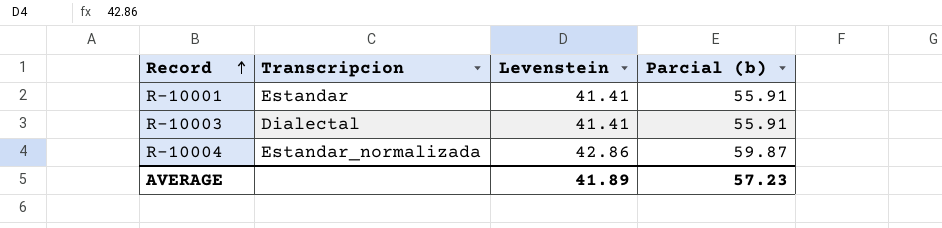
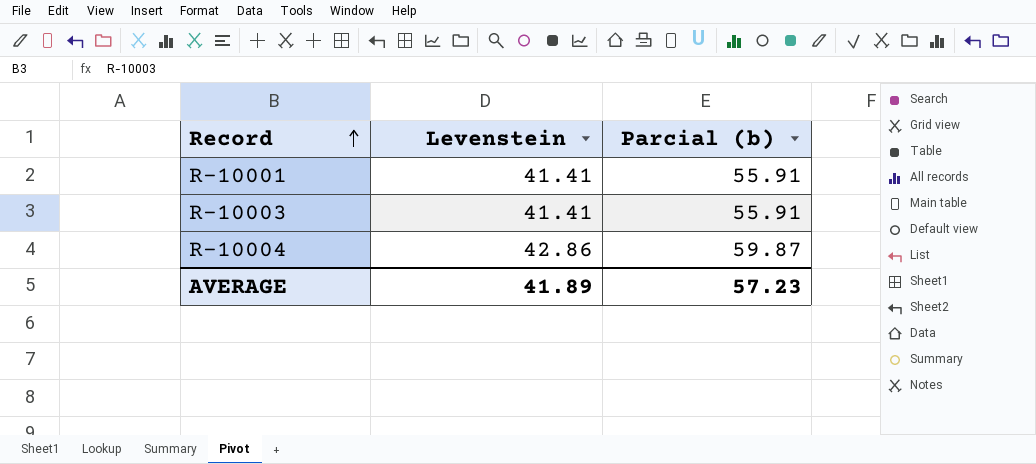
column Transcripcion | position: 2 -> none

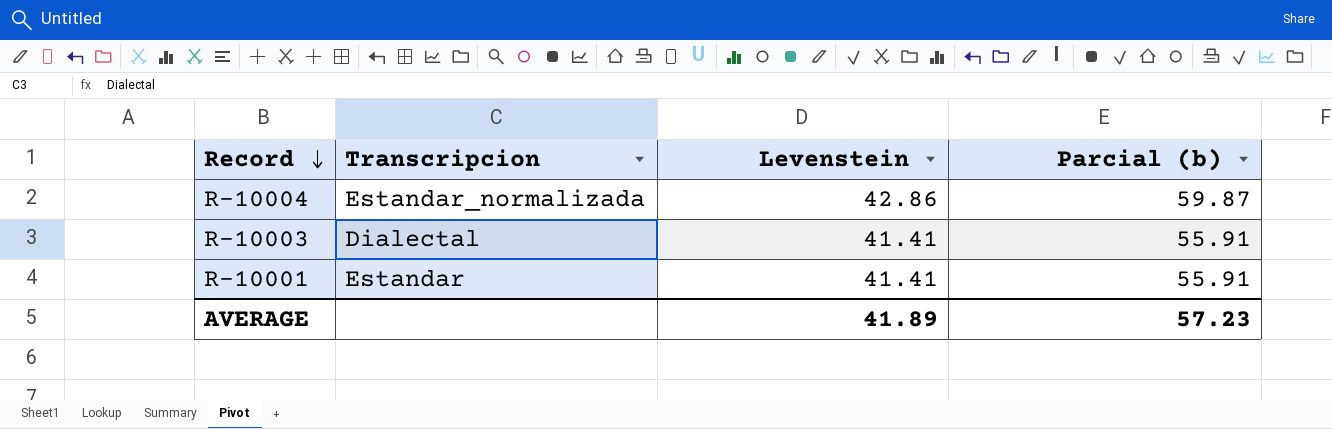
row order: Record ascending -> Record descending
column Transcripcion | position: none -> 2

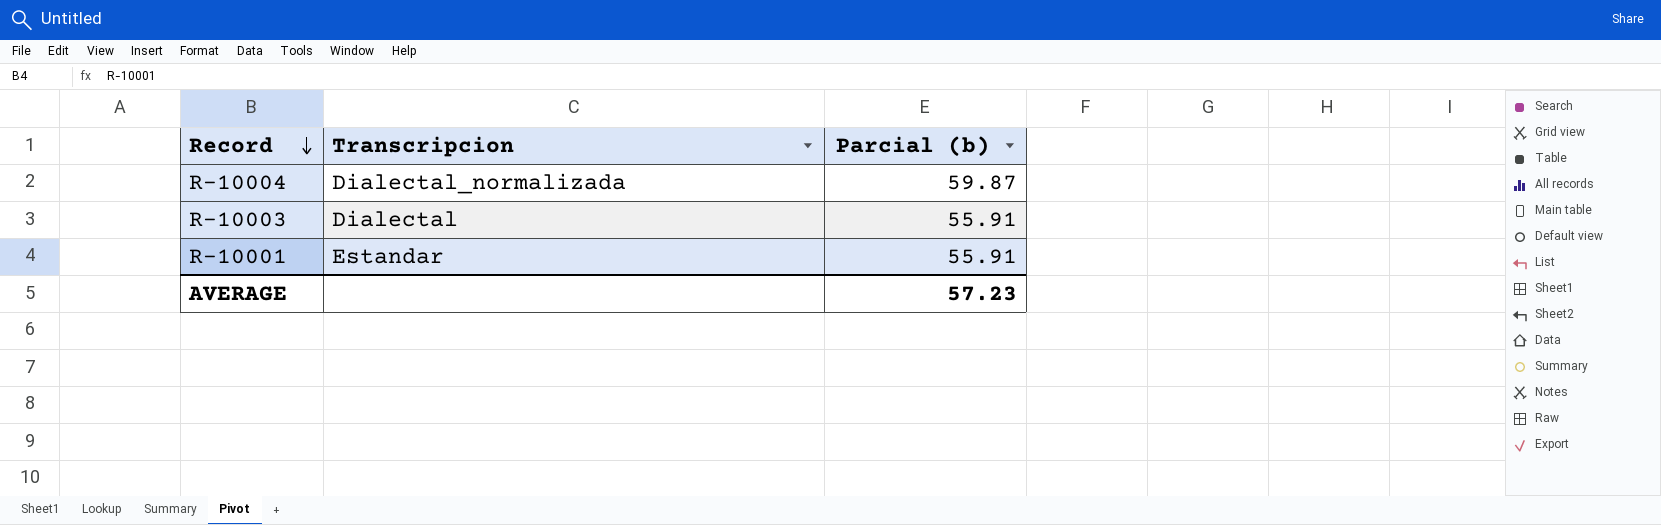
column Levenstein | position: 3 -> none
R-10004 | Transcripcion: Estandar_normalizada -> Dialectal_normalizada

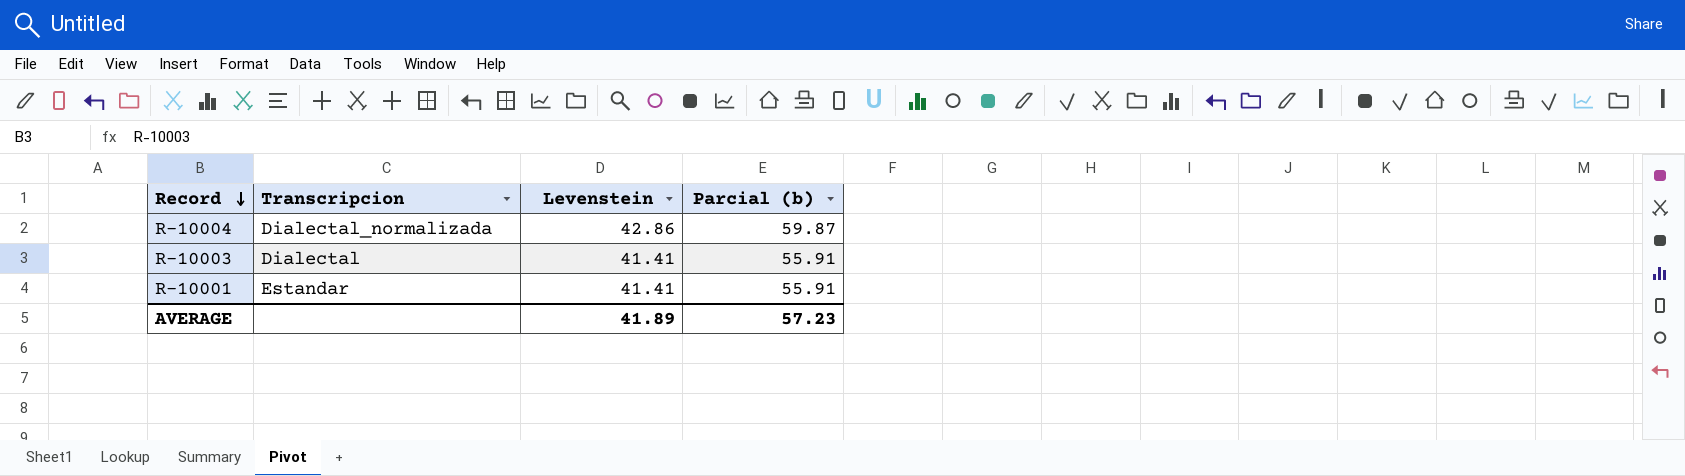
column Levenstein | position: none -> 3

